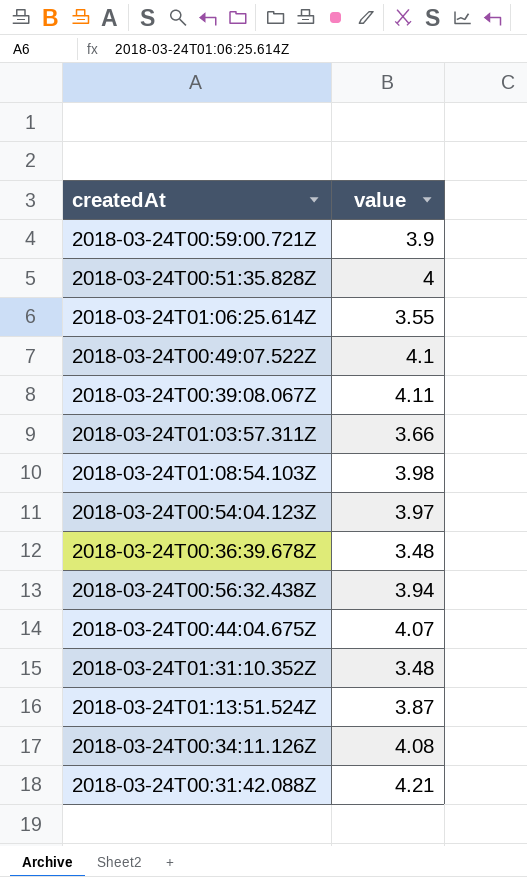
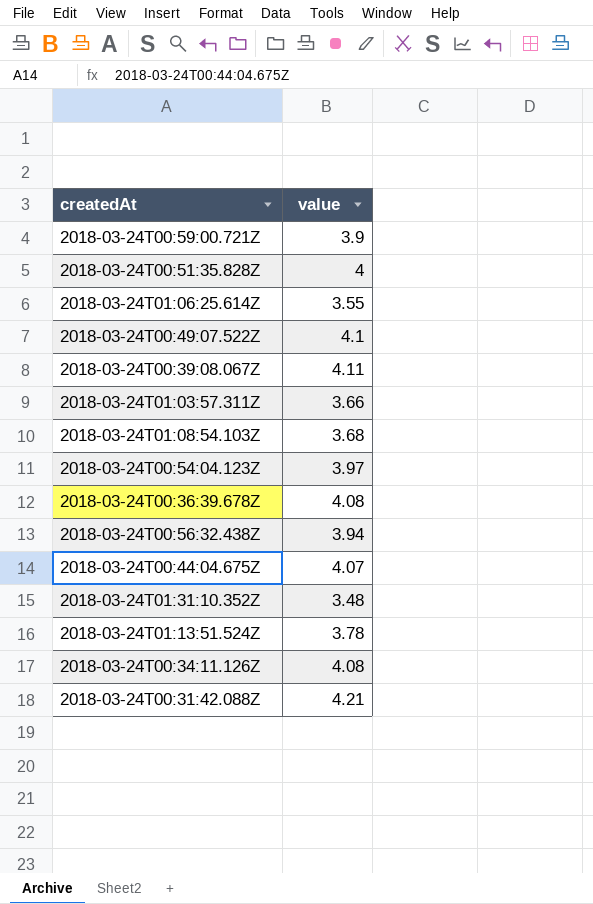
2018-03-24T01:08:54.103Z | value: 3.98 -> 3.68
2018-03-24T00:36:39.678Z | value: 3.48 -> 4.08
2018-03-24T01:13:51.524Z | value: 3.87 -> 3.78

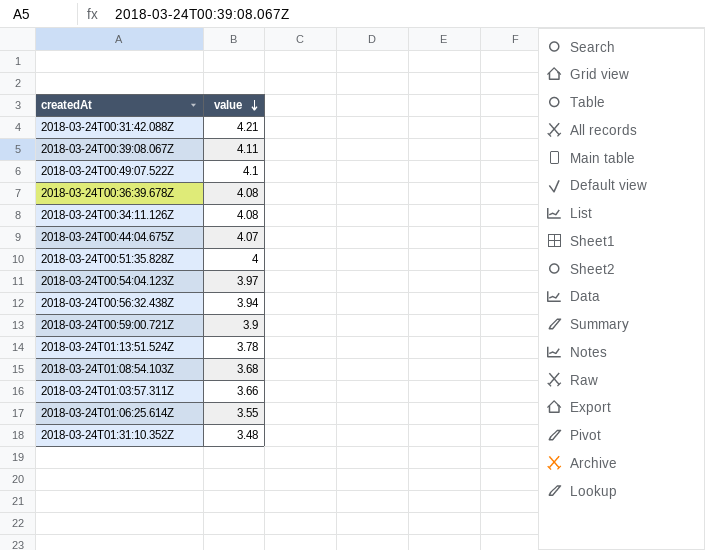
row order: none -> value descending

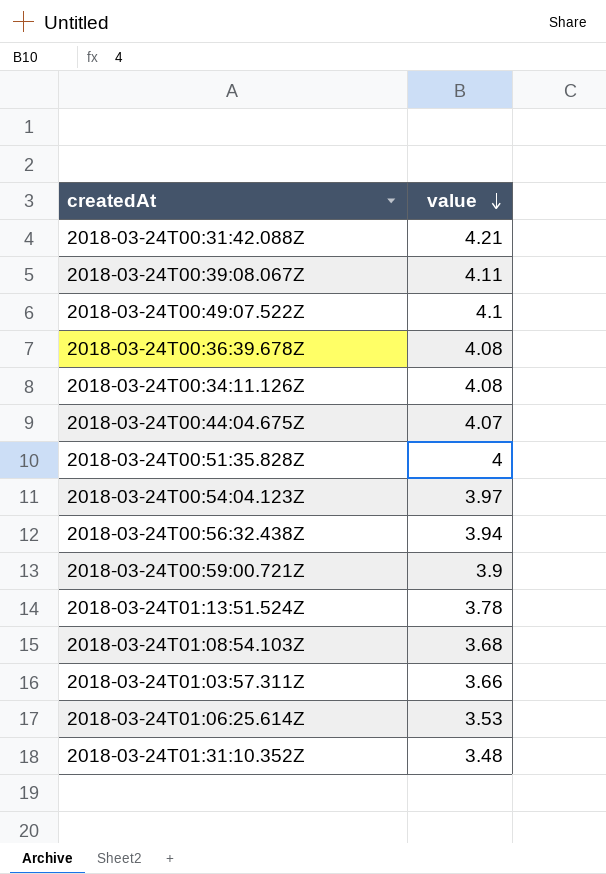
2018-03-24T01:06:25.614Z | value: 3.55 -> 3.53

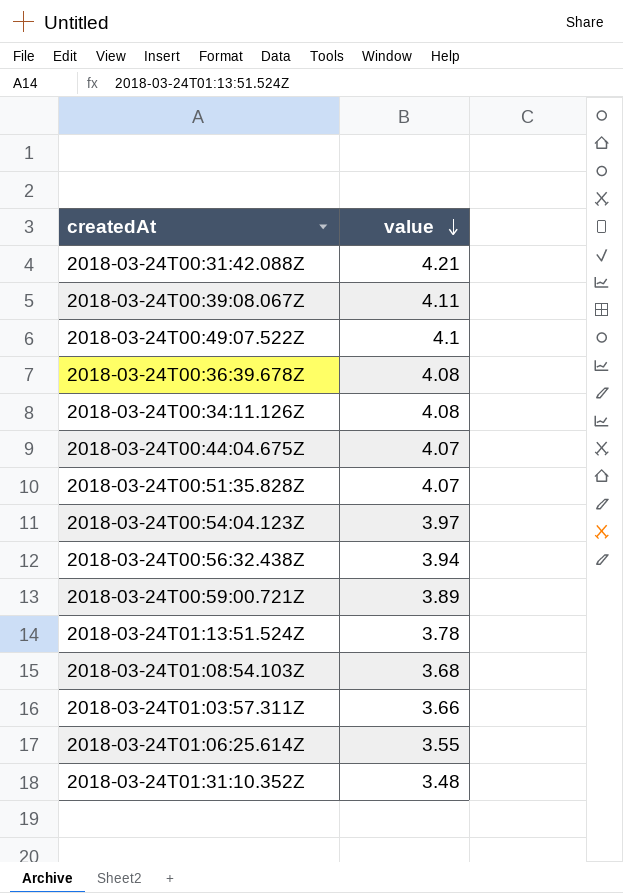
2018-03-24T00:51:35.828Z | value: 4 -> 4.07
2018-03-24T00:59:00.721Z | value: 3.9 -> 3.89
2018-03-24T01:06:25.614Z | value: 3.53 -> 3.55

